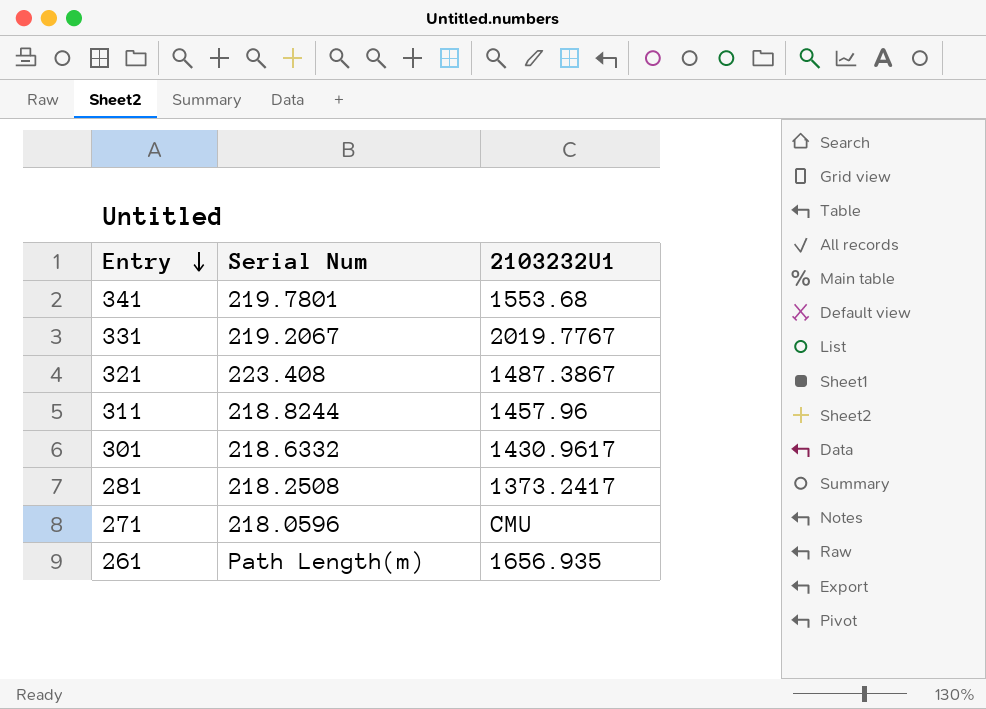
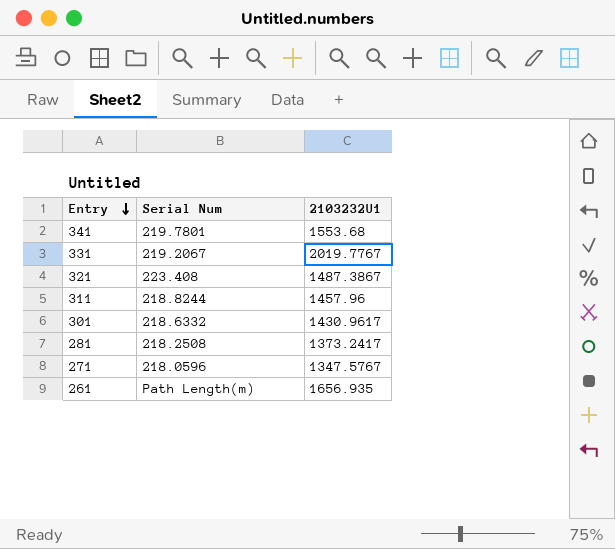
271 | 2103232U1: CMU -> 1347.5767

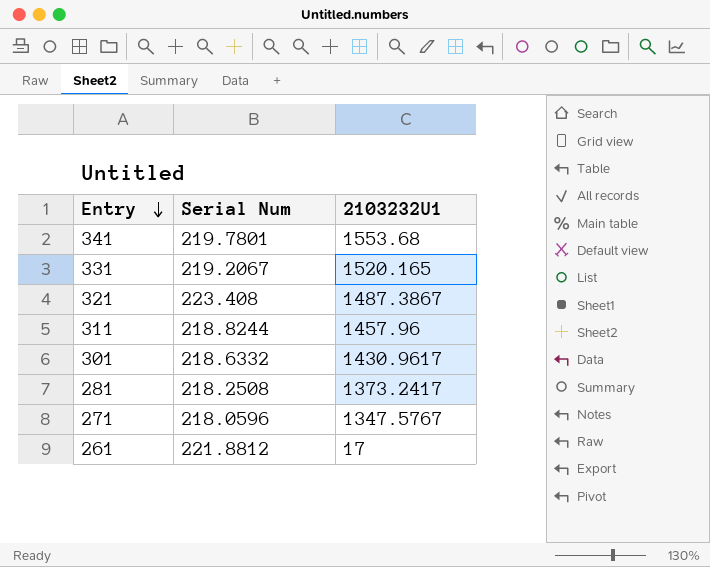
331 | 2103232U1: 2019.7767 -> 1520.165
261 | Serial Num: Path Length(m) -> 221.8812
261 | 2103232U1: 1656.935 -> 17

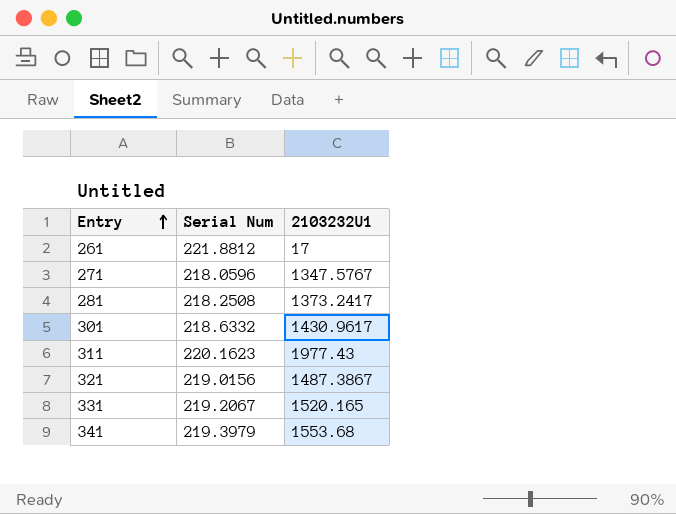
row order: Entry descending -> Entry ascending
311 | Serial Num: 218.8244 -> 220.1623
311 | 2103232U1: 1457.96 -> 1977.43
321 | Serial Num: 223.408 -> 219.0156
341 | Serial Num: 219.7801 -> 219.3979

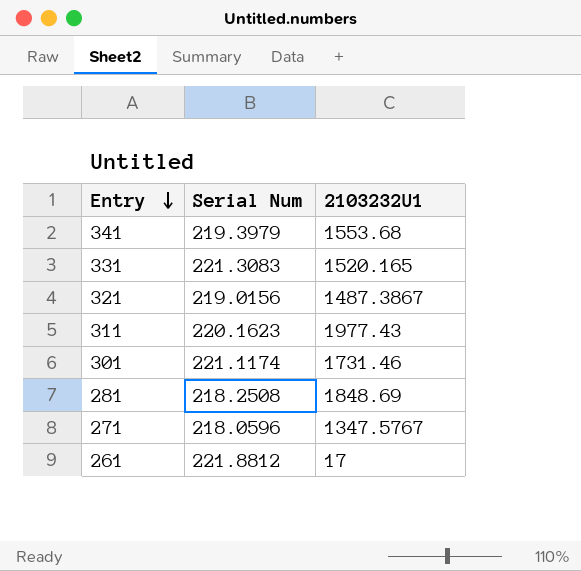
row order: Entry ascending -> Entry descending
331 | Serial Num: 219.2067 -> 221.3083
301 | Serial Num: 218.6332 -> 221.1174
301 | 2103232U1: 1430.9617 -> 1731.46
281 | 2103232U1: 1373.2417 -> 1848.69

